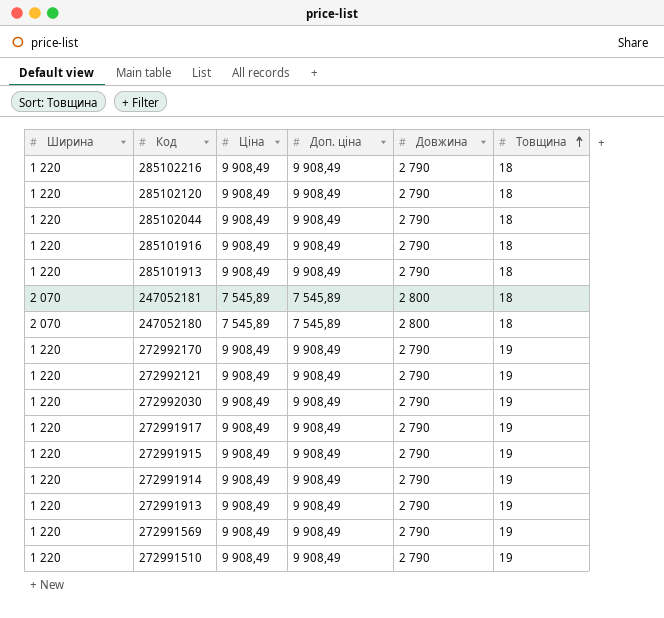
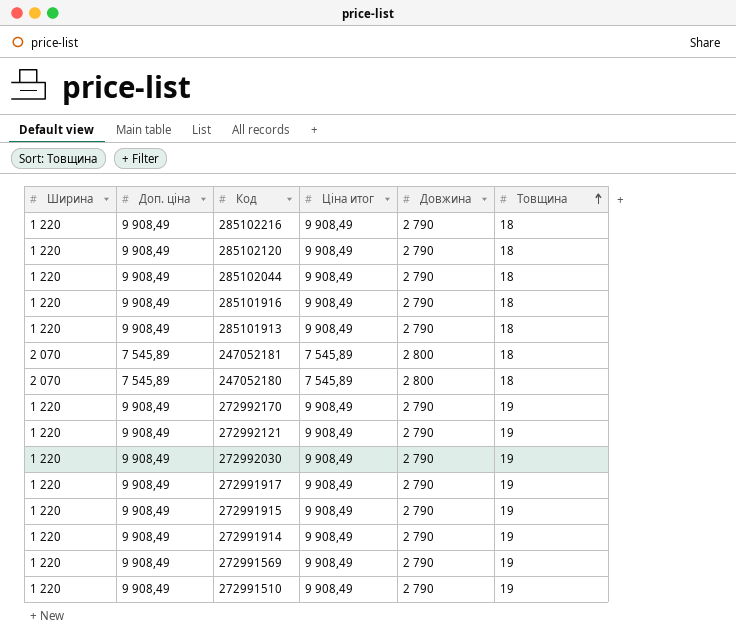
column Доп. ціна | position: 4 -> 2
column name: Ціна -> Ціна итог
row 272991913: 1 220 | 9 908,49 | 9 908,49 | 2 790 | 19 -> none

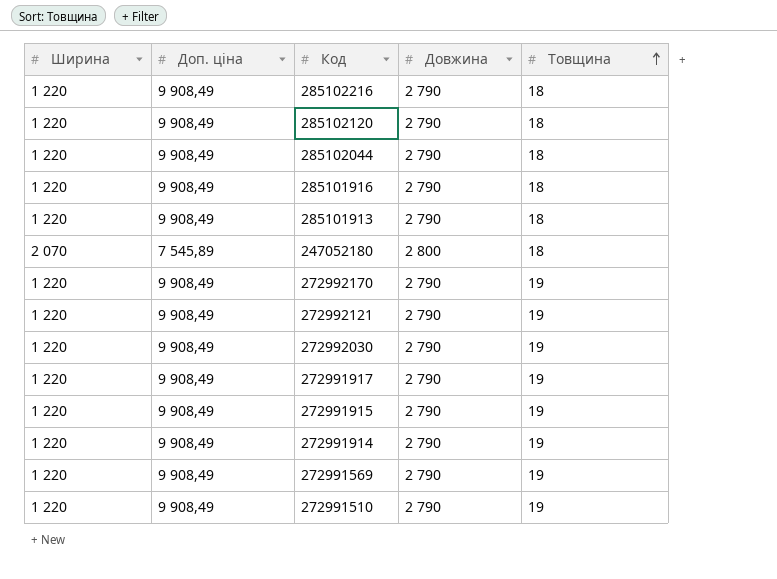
column Ціна итог | position: 4 -> none
row 247052181: 2 070 | 7 545,89 | 7 545,89 | 2 800 | 18 -> none

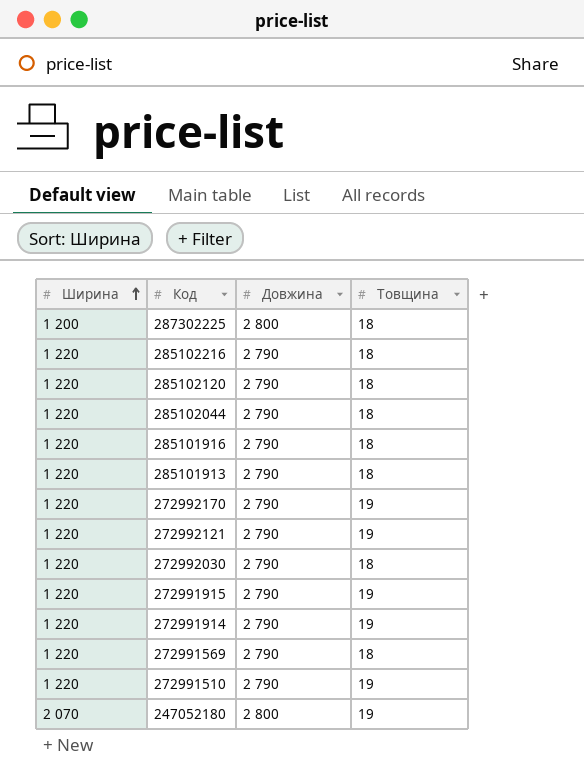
row order: Товщина ascending -> Ширина ascending
column Доп. ціна | position: 2 -> none
row 272991917: 1 220 | 9 908,49 | 2 790 | 19 -> none
row 287302225: none -> 1 200 | 2 800 | 18
272992030 | Товщина: 19 -> 18
272991569 | Товщина: 19 -> 18
247052180 | Товщина: 18 -> 19

